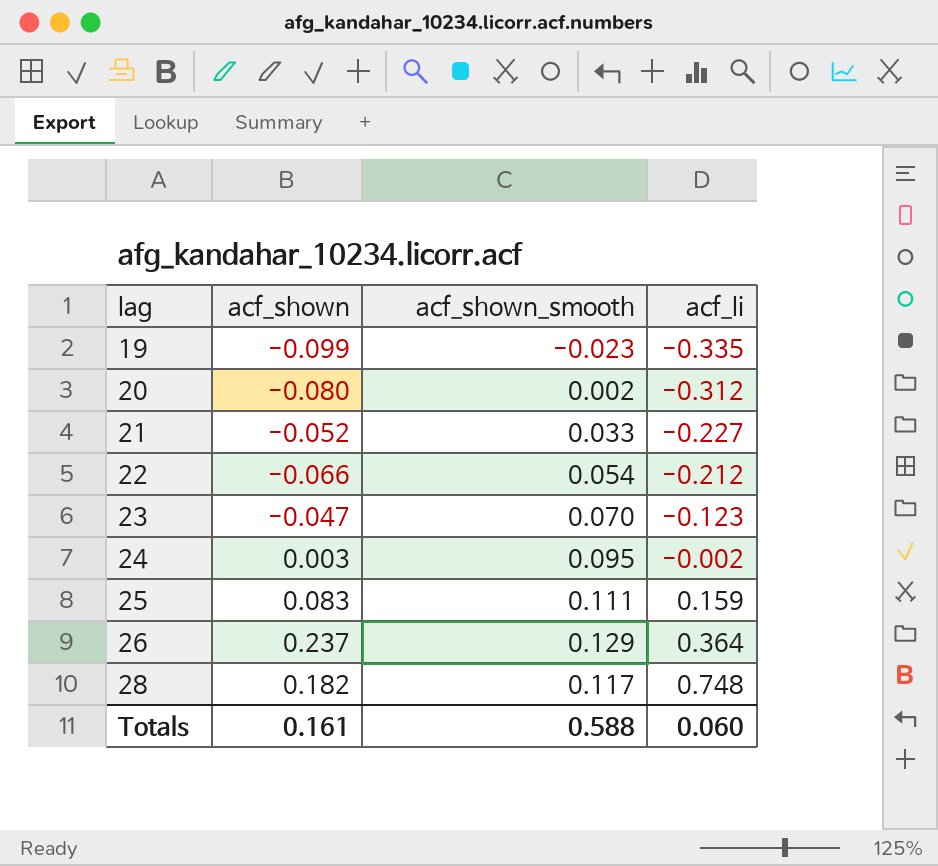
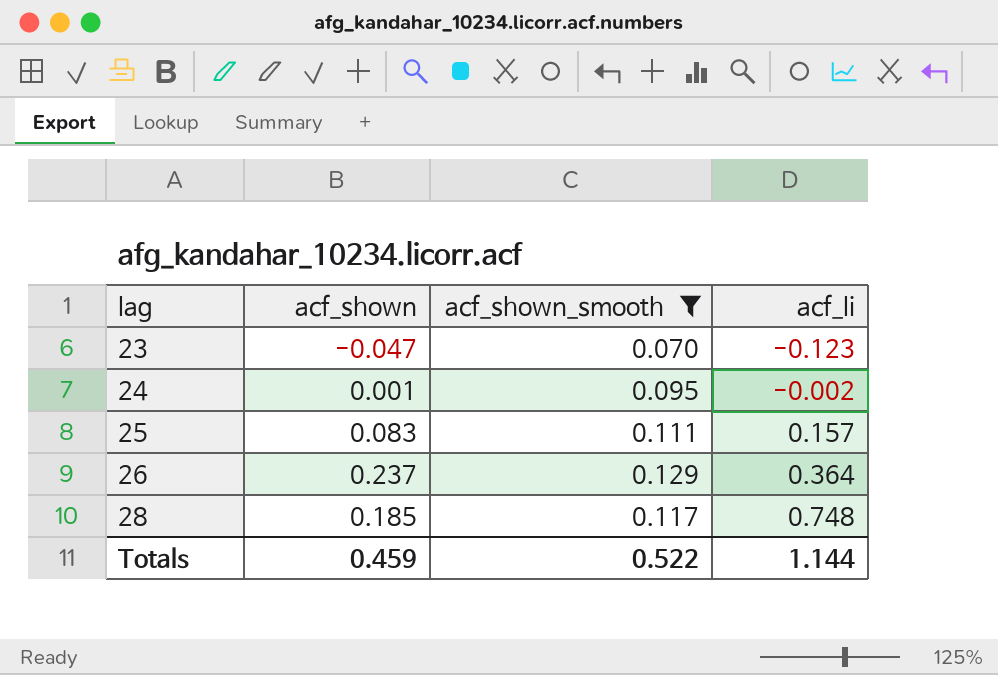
filter: none -> acf_shown_smooth >= 0.070
24 | acf_shown: 0.003 -> 0.001
25 | acf_li: 0.159 -> 0.157
28 | acf_shown: 0.182 -> 0.185
Totals | acf_shown: 0.161 -> 0.459
Totals | acf_shown_smooth: 0.588 -> 0.522
Totals | acf_li: 0.060 -> 1.144

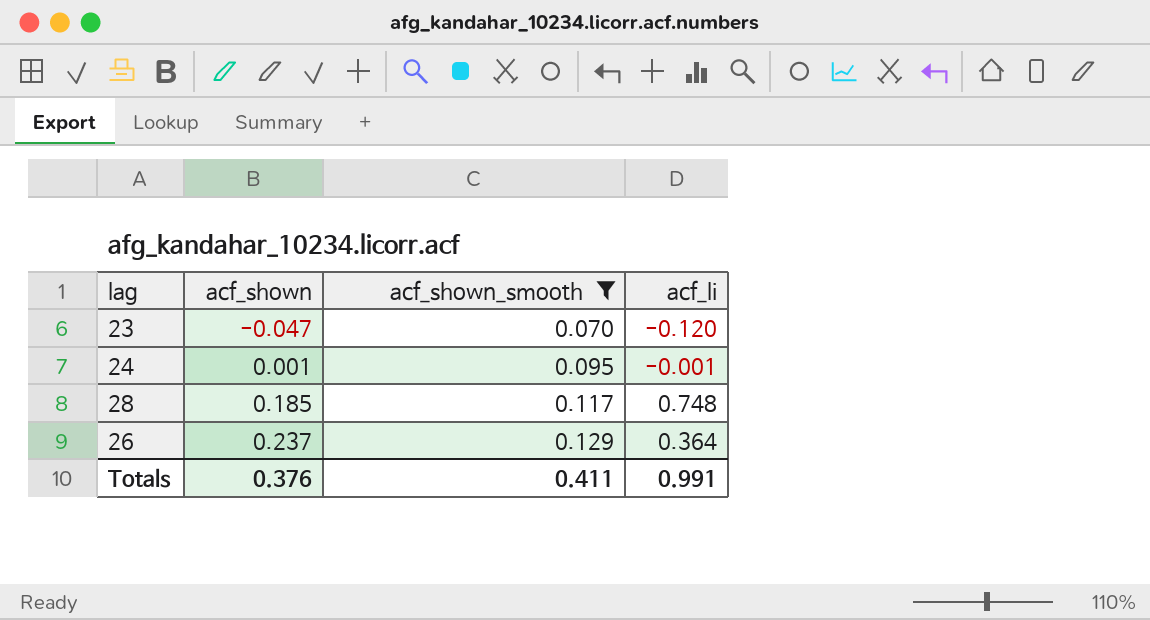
row order: lag ascending -> acf_shown ascending
row 25: 0.083 | 0.111 | 0.157 -> none
23 | acf_li: -0.123 -> -0.120
24 | acf_li: -0.002 -> -0.001
Totals | acf_shown: 0.459 -> 0.376
Totals | acf_shown_smooth: 0.522 -> 0.411
Totals | acf_li: 1.144 -> 0.991

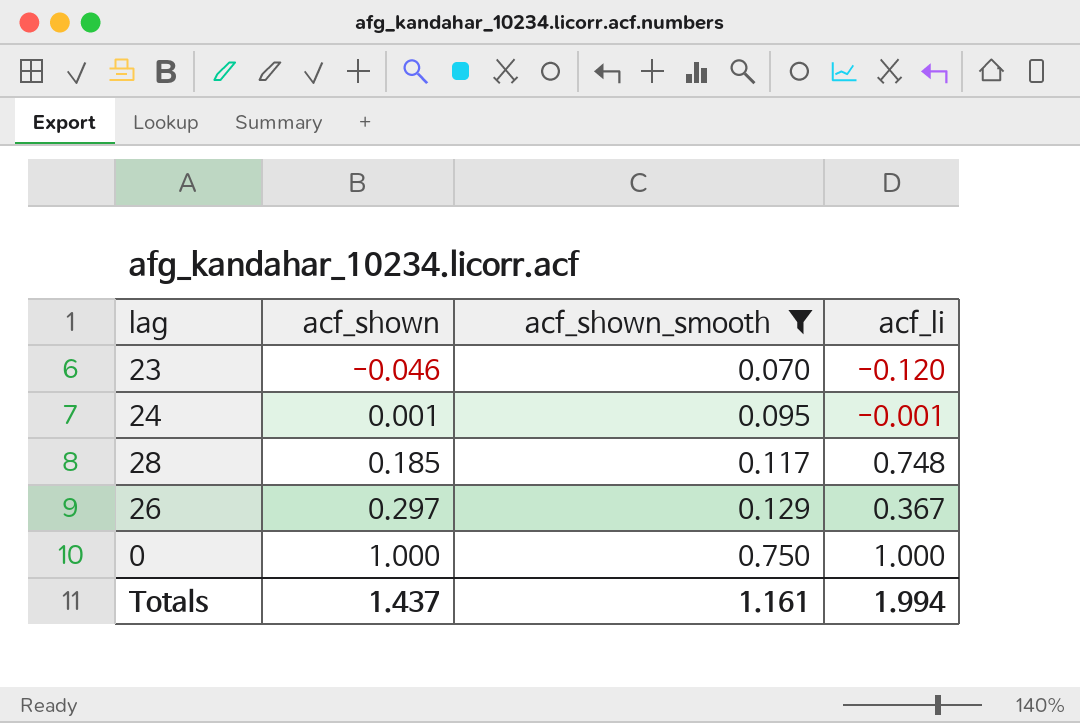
23 | acf_shown: -0.047 -> -0.046
26 | acf_shown: 0.237 -> 0.297
26 | acf_li: 0.364 -> 0.367
row 0: none -> 1.000 | 0.750 | 1.000
Totals | acf_shown: 0.376 -> 1.437
Totals | acf_shown_smooth: 0.411 -> 1.161
Totals | acf_li: 0.991 -> 1.994

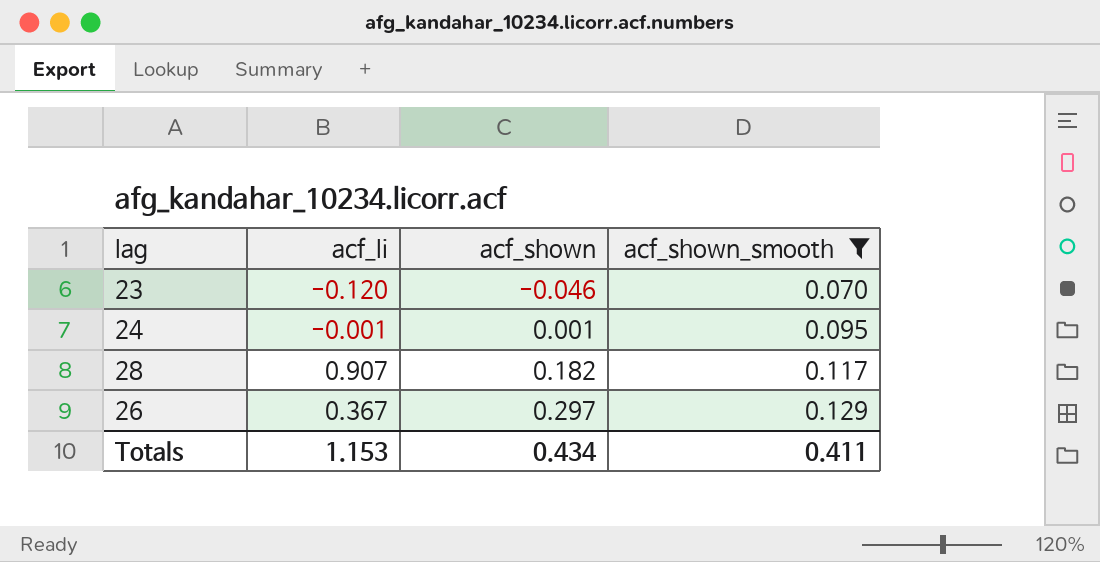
column acf_li | position: 4 -> 2
row 0: 1.000 | 0.750 | 1.000 -> none
28 | acf_li: 0.748 -> 0.907
28 | acf_shown: 0.185 -> 0.182
Totals | acf_li: 1.994 -> 1.153
Totals | acf_shown: 1.437 -> 0.434
Totals | acf_shown_smooth: 1.161 -> 0.411

